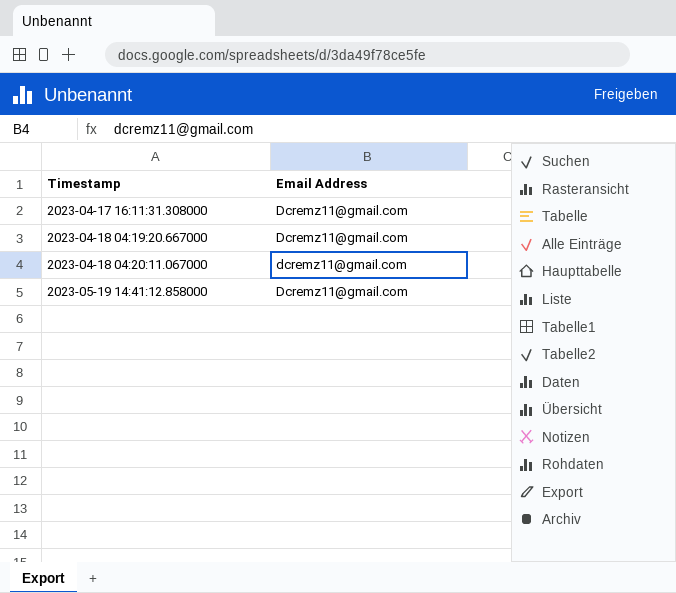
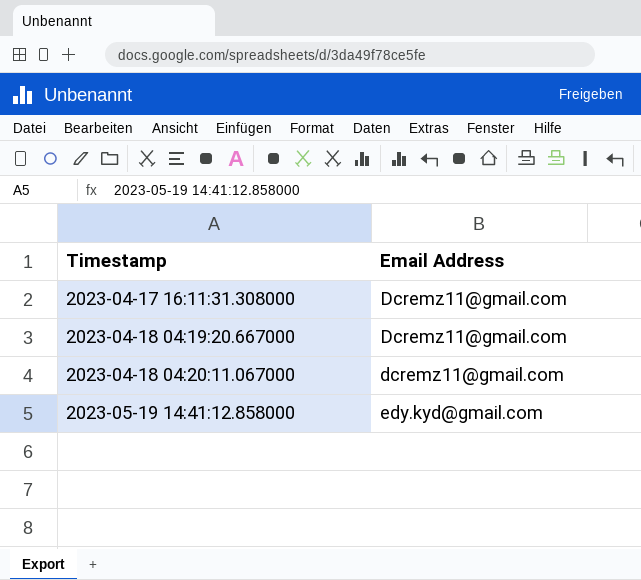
2023-05-19 14:41:12.858000 | Email Address: Dcremz11@gmail.com -> edy.kyd@gmail.com

